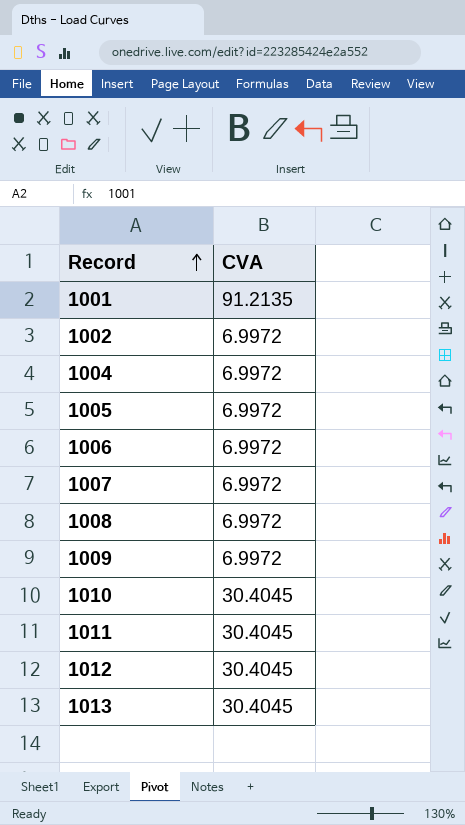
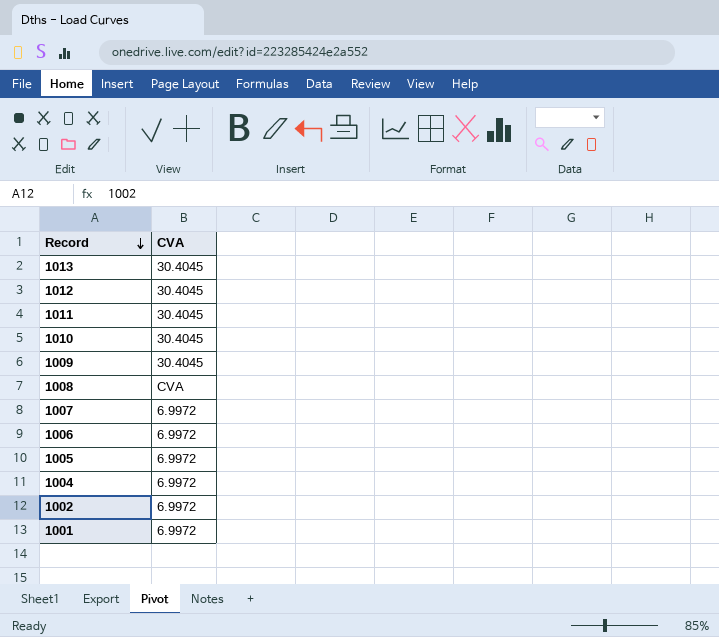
row order: Record ascending -> Record descending
1009 | CVA: 6.9972 -> 30.4045
1008 | CVA: 6.9972 -> CVA
1001 | CVA: 91.2135 -> 6.9972

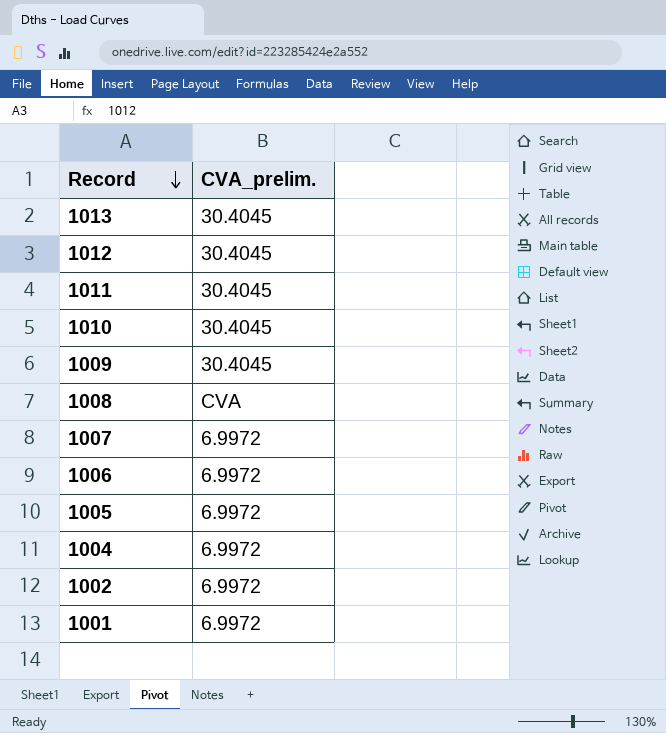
column name: CVA -> CVA_prelim.

